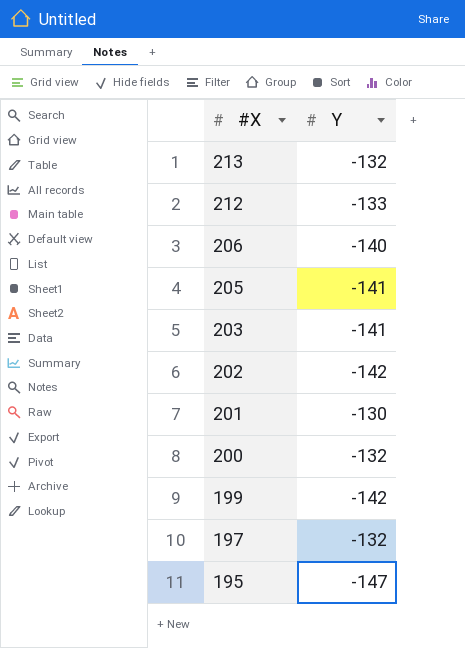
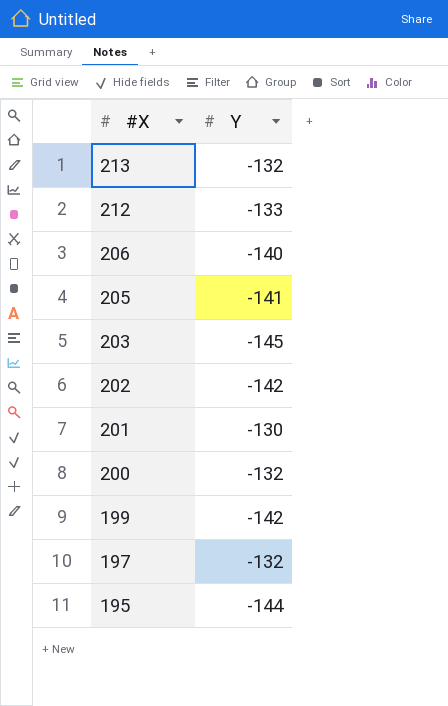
203 | Y: -141 -> -145
195 | Y: -147 -> -144

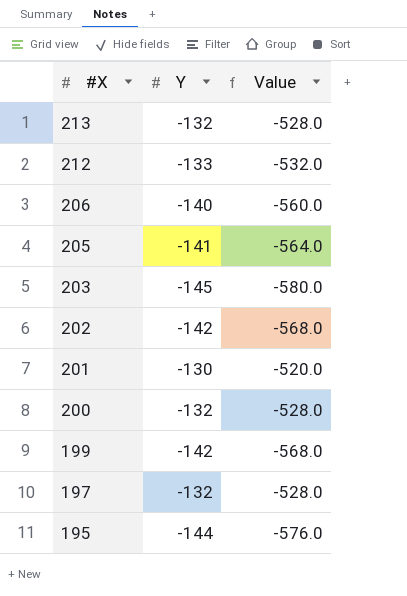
column Value | formula: none -> [Y] * 4

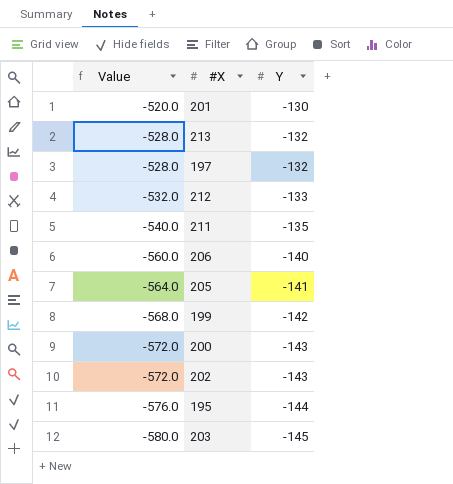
row order: #X descending -> Value descending
column Value | position: 3 -> 1
row 211: none -> -540.0 | -135
200 | Value: -528.0 -> -572.0
200 | Y: -132 -> -143
202 | Value: -568.0 -> -572.0
202 | Y: -142 -> -143

